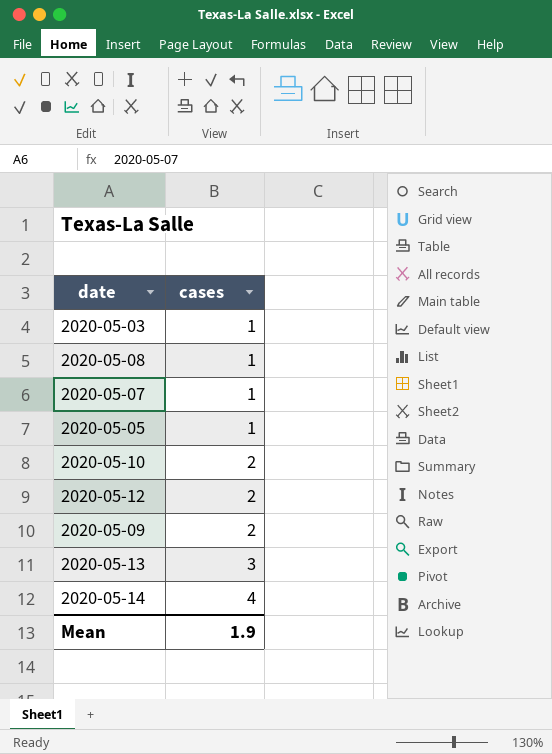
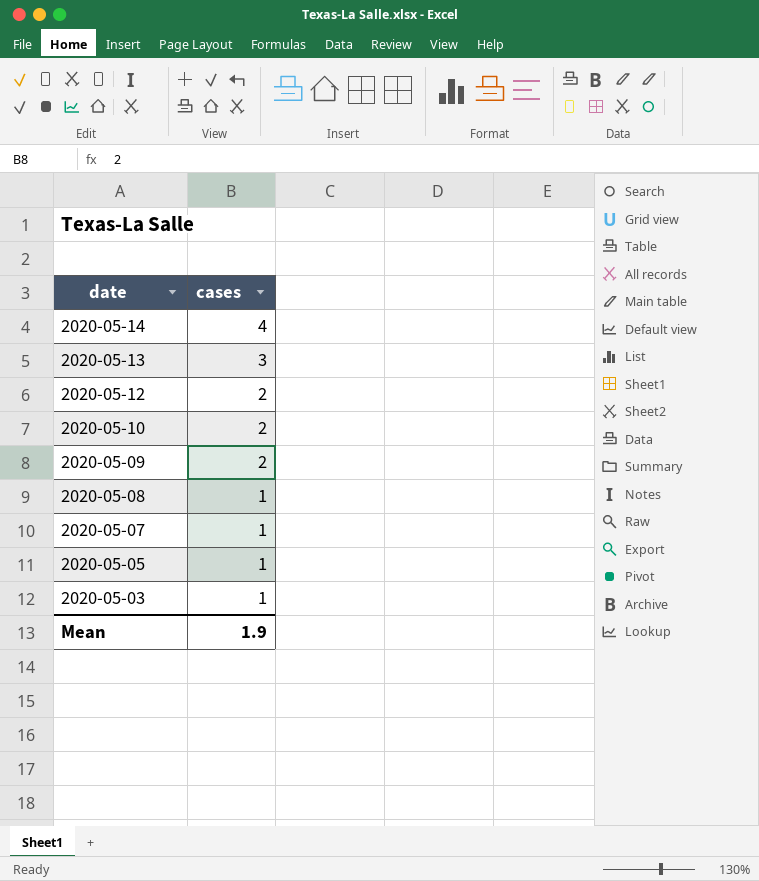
row order: cases ascending -> date descending

